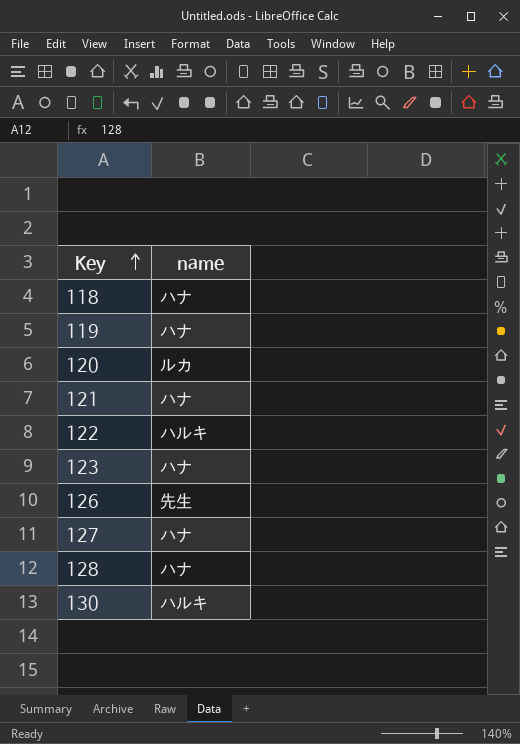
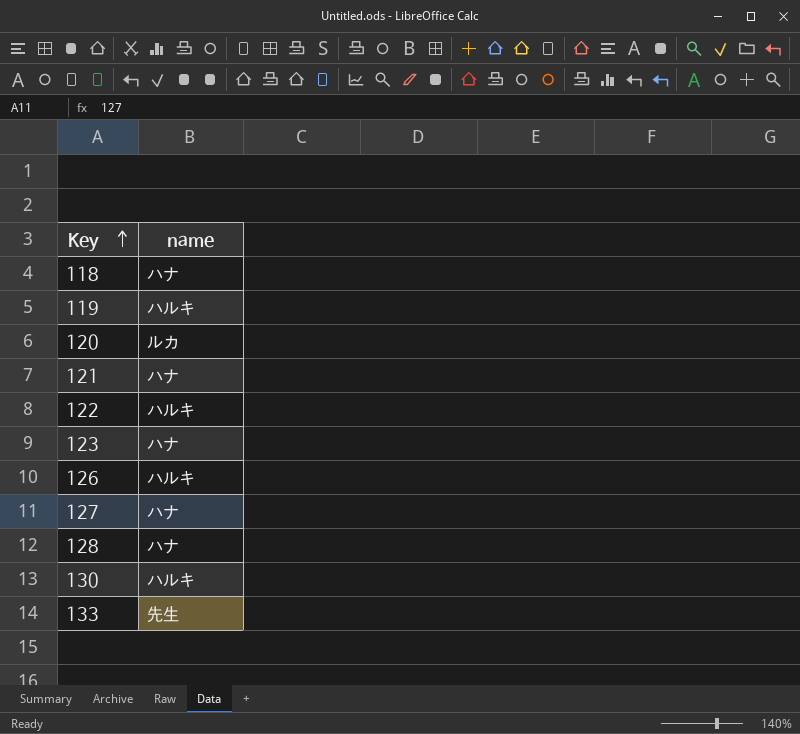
119 | name: ハナ -> ハルキ
126 | name: 先生 -> ハルキ
row 133: none -> 先生

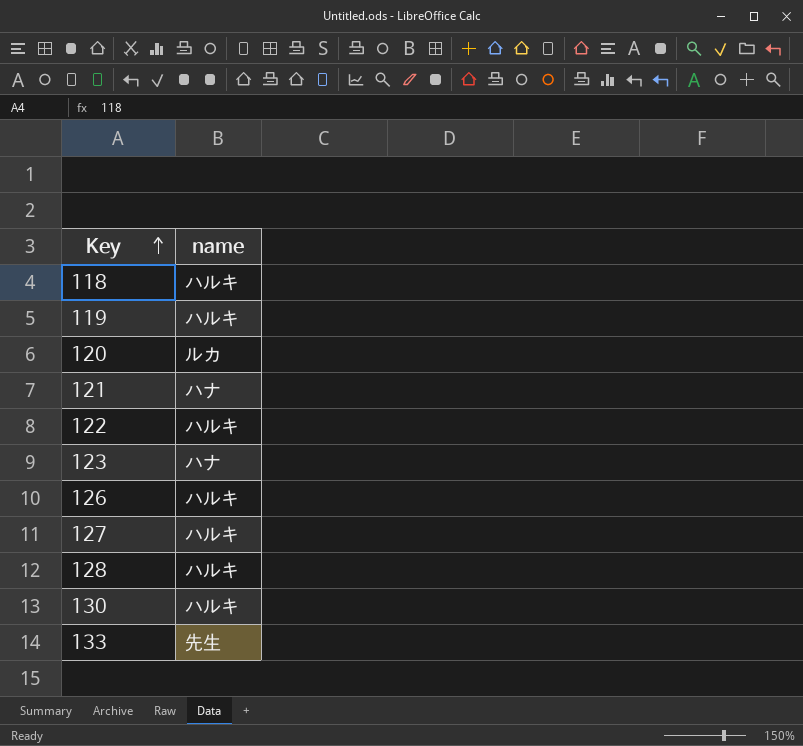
118 | name: ハナ -> ハルキ
127 | name: ハナ -> ハルキ
128 | name: ハナ -> ハルキ

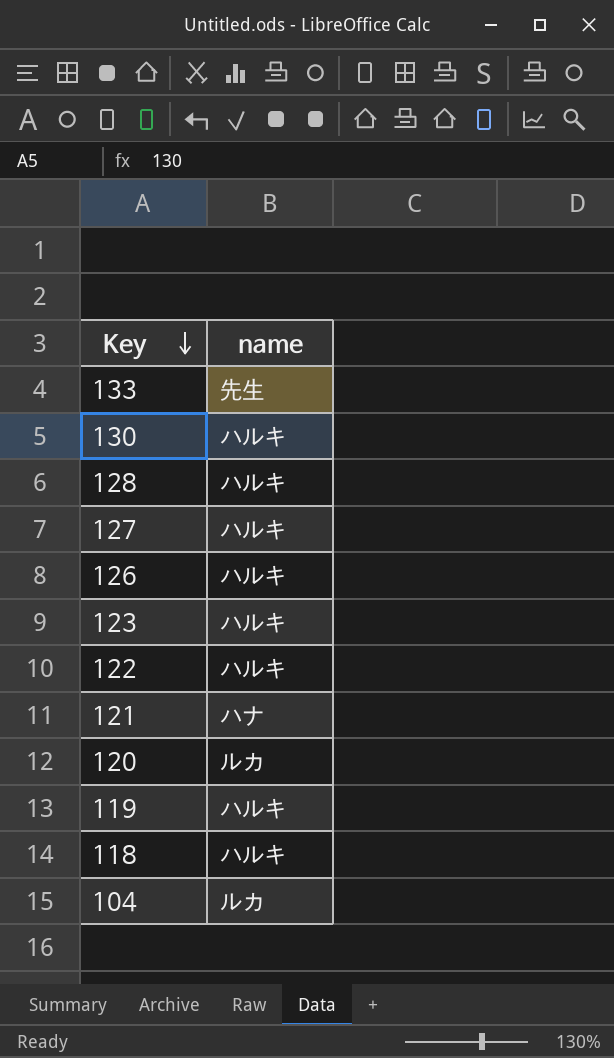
row order: Key ascending -> Key descending
123 | name: ハナ -> ハルキ
row 104: none -> ルカ

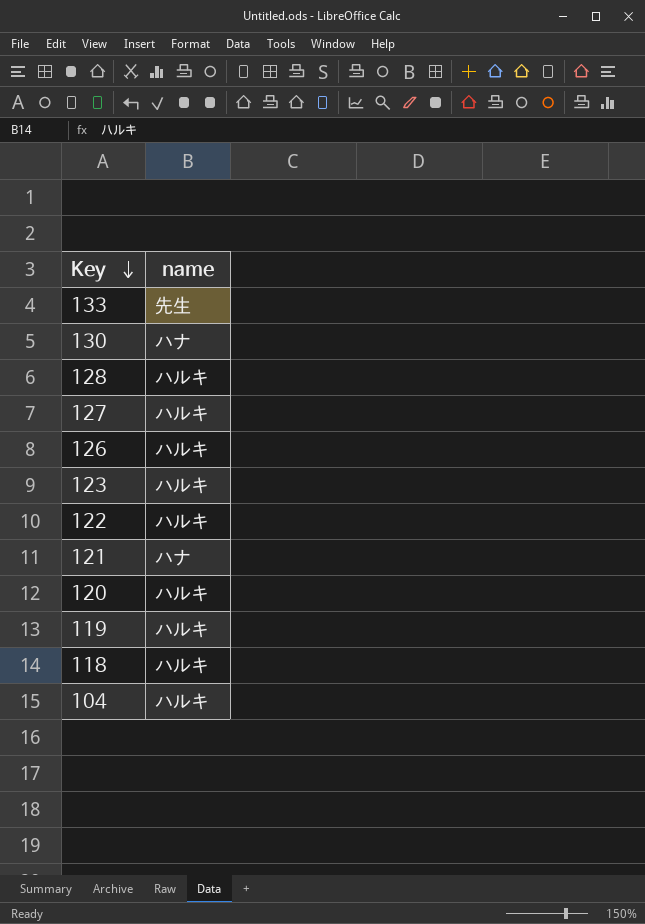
130 | name: ハルキ -> ハナ
120 | name: ルカ -> ハルキ
104 | name: ルカ -> ハルキ

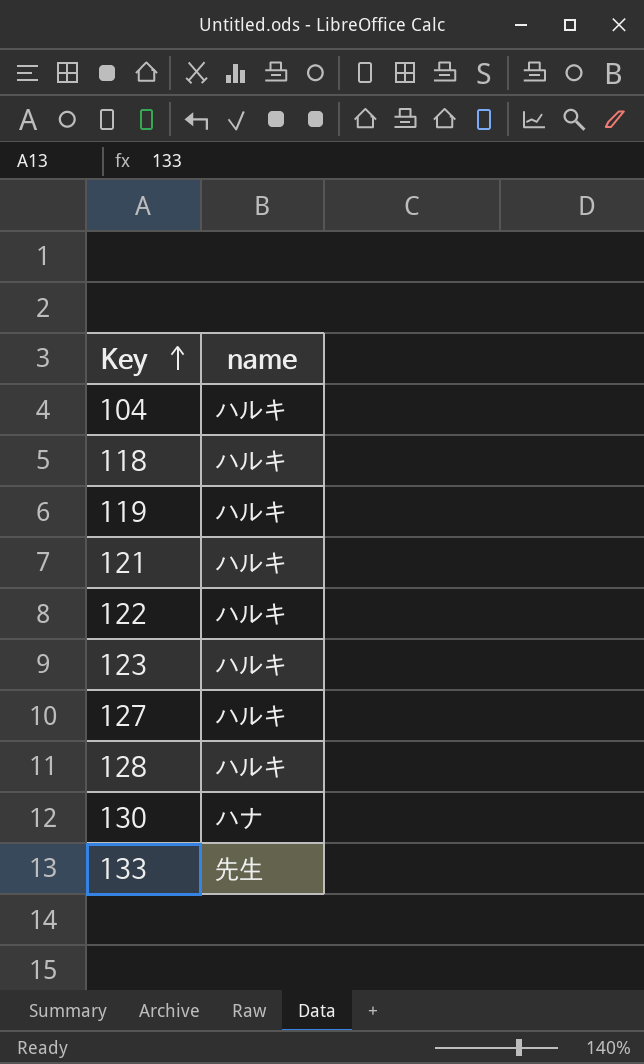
row order: Key descending -> Key ascending
row 126: ハルキ -> none
row 120: ハルキ -> none
121 | name: ハナ -> ハルキ

